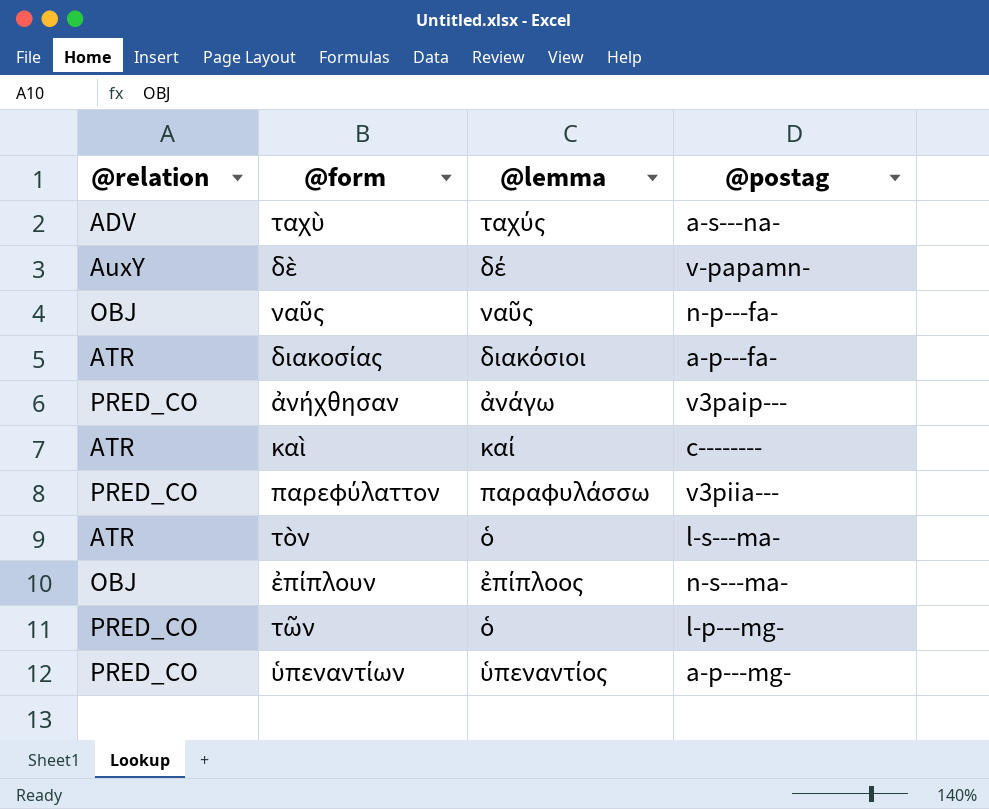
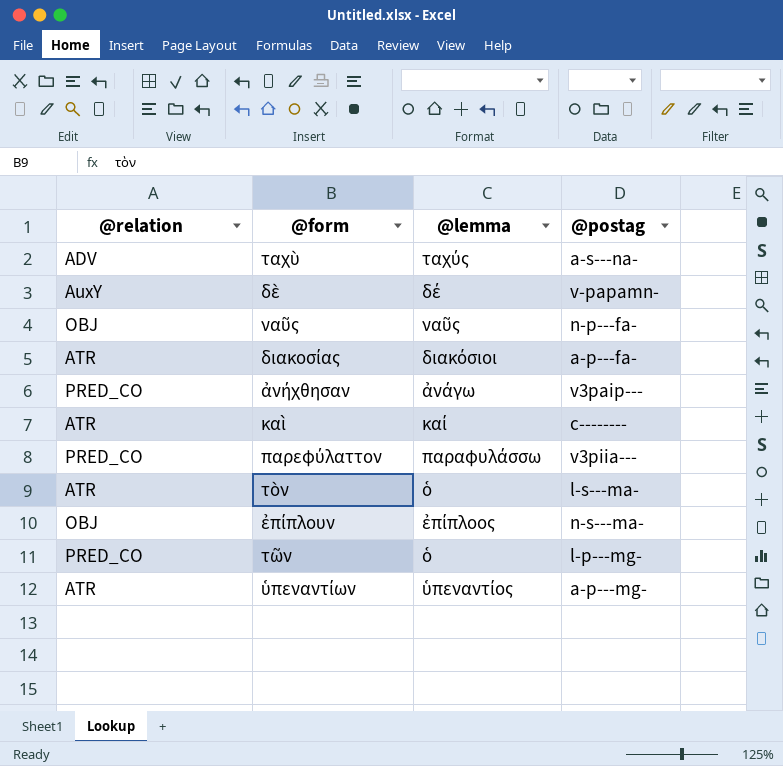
ὑπεναντίων | @relation: PRED_CO -> ATR

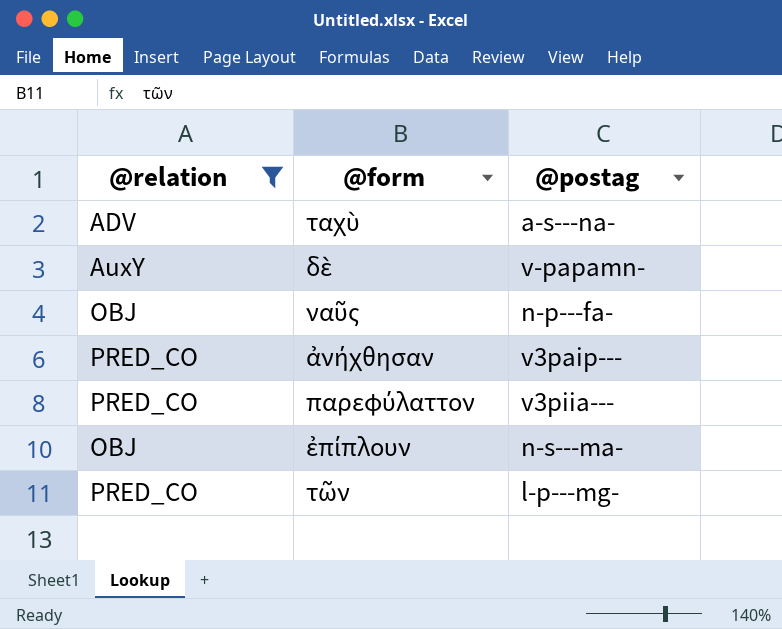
filter: none -> @relation != ATR
column @lemma | position: 3 -> none

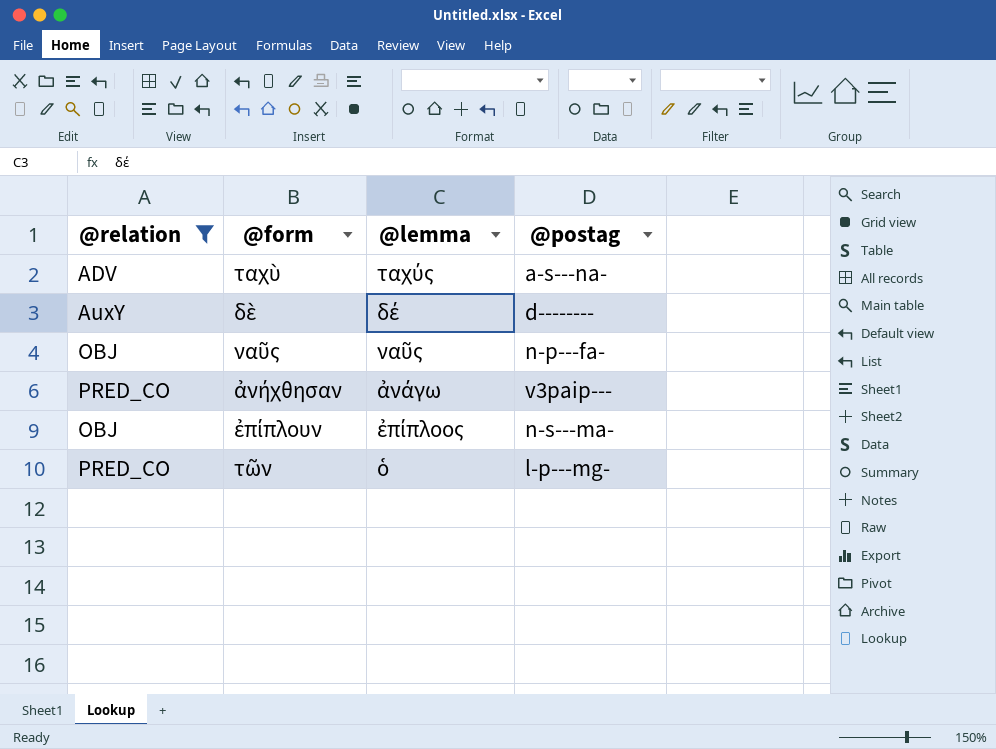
column @lemma | position: none -> 3
row παρεφύλαττον: PRED_CO | v3piia--- -> none
δὲ | @postag: v-papamn- -> d--------

